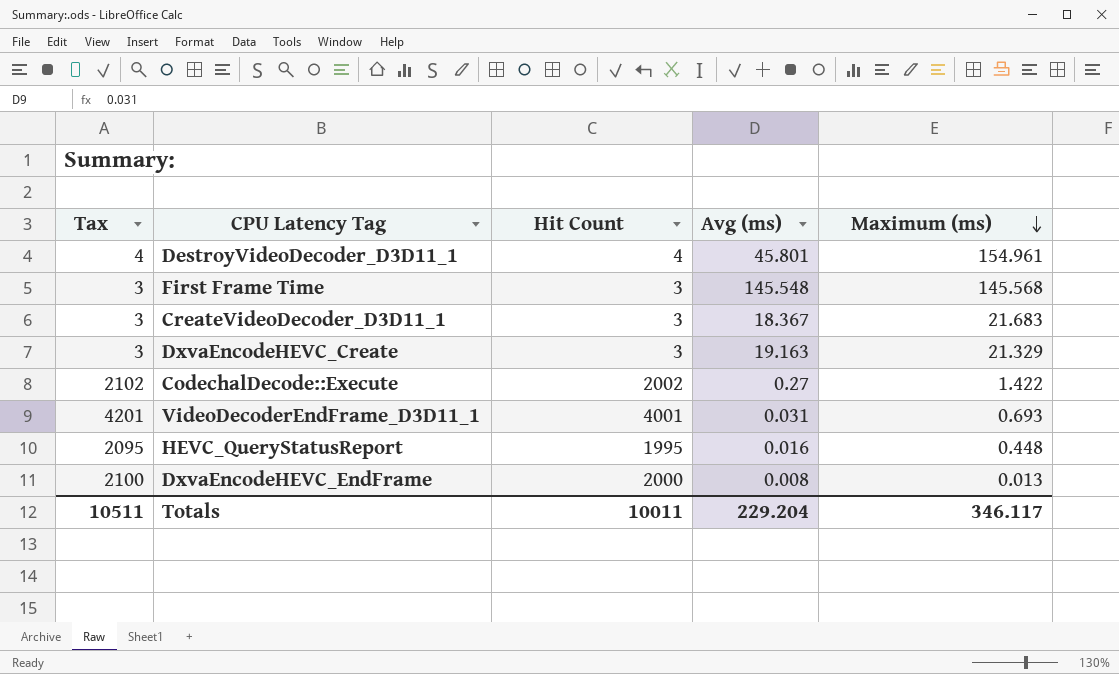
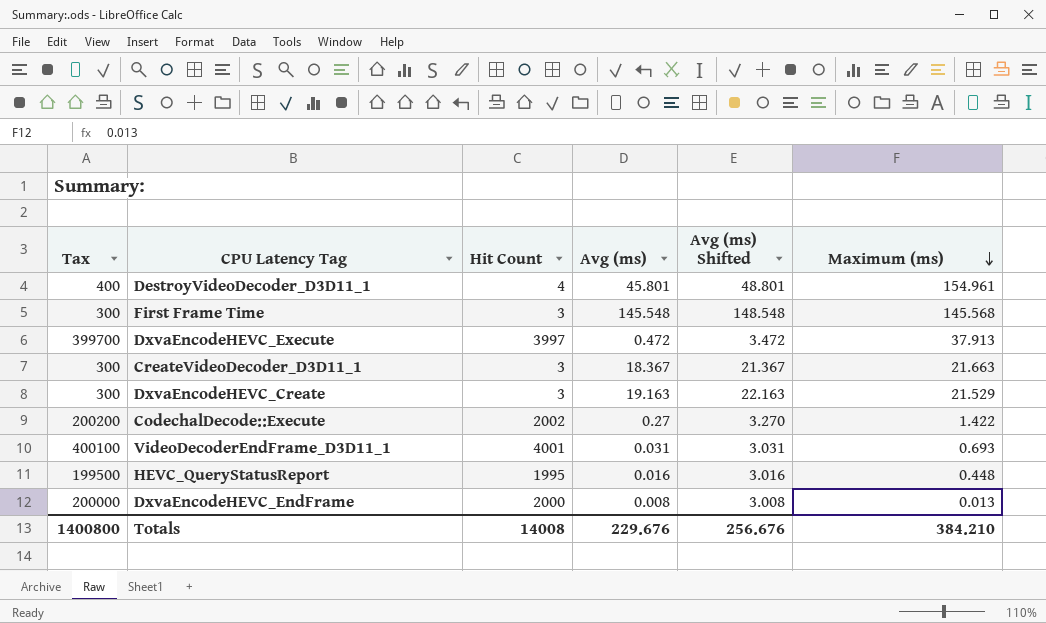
column Tax | formula: [Hit Count] * 1.05 -> [Hit Count] * 100
column Avg (ms) Shifted | formula: none -> [Avg (ms)] + 3
row DxvaEncodeHEVC_Execute: none -> 399700 | 3997 | 0.472 | 3.472 | 37.913
CreateVideoDecoder_D3D11_1 | Maximum (ms): 21.683 -> 21.663
DxvaEncodeHEVC_Create | Maximum (ms): 21.329 -> 21.529
Totals | Tax: 10511 -> 1400800
Totals | Hit Count: 10011 -> 14008
Totals | Avg (ms): 229.204 -> 229.676
Totals | Maximum (ms): 346.117 -> 384.210

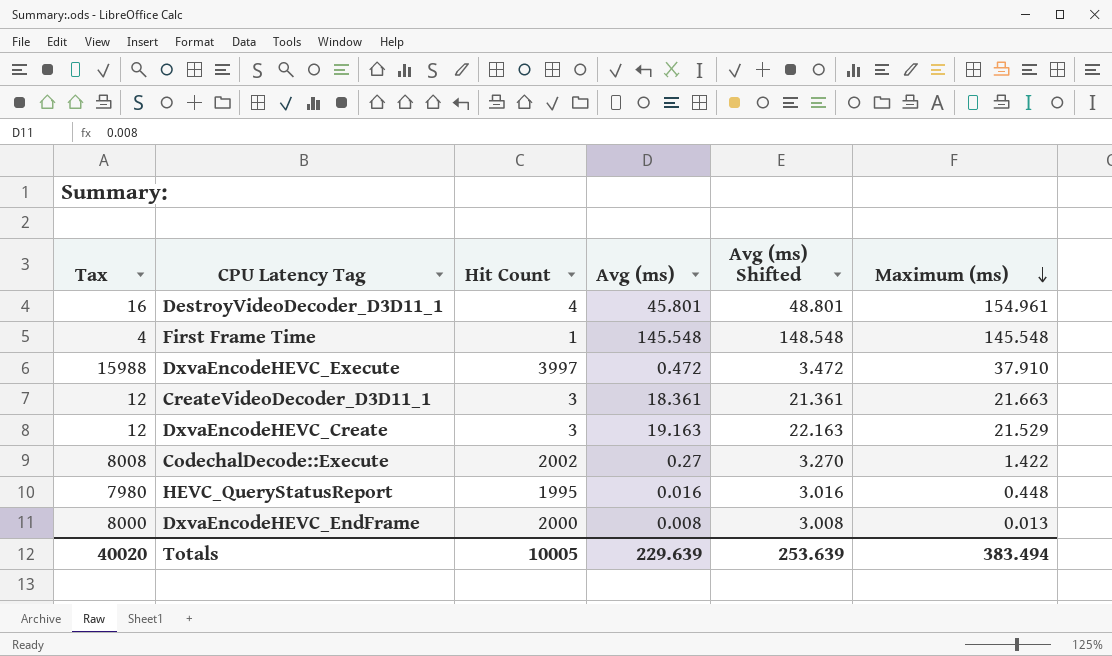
column Tax | formula: [Hit Count] * 100 -> [Hit Count] * 4
row VideoDecoderEndFrame_D3D11_1: 400100 | 4001 | 0.031 | 3.031 | 0.693 -> none
First Frame Time | Hit Count: 3 -> 1
First Frame Time | Maximum (ms): 145.568 -> 145.548
DxvaEncodeHEVC_Execute | Maximum (ms): 37.913 -> 37.910
CreateVideoDecoder_D3D11_1 | Avg (ms): 18.367 -> 18.361
CreateVideoDecoder_D3D11_1 | Avg (ms) Shifted: 21.367 -> 21.361
Totals | Tax: 1400800 -> 40020
Totals | Hit Count: 14008 -> 10005
Totals | Avg (ms): 229.676 -> 229.639
Totals | Avg (ms) Shifted: 256.676 -> 253.639
Totals | Maximum (ms): 384.210 -> 383.494

